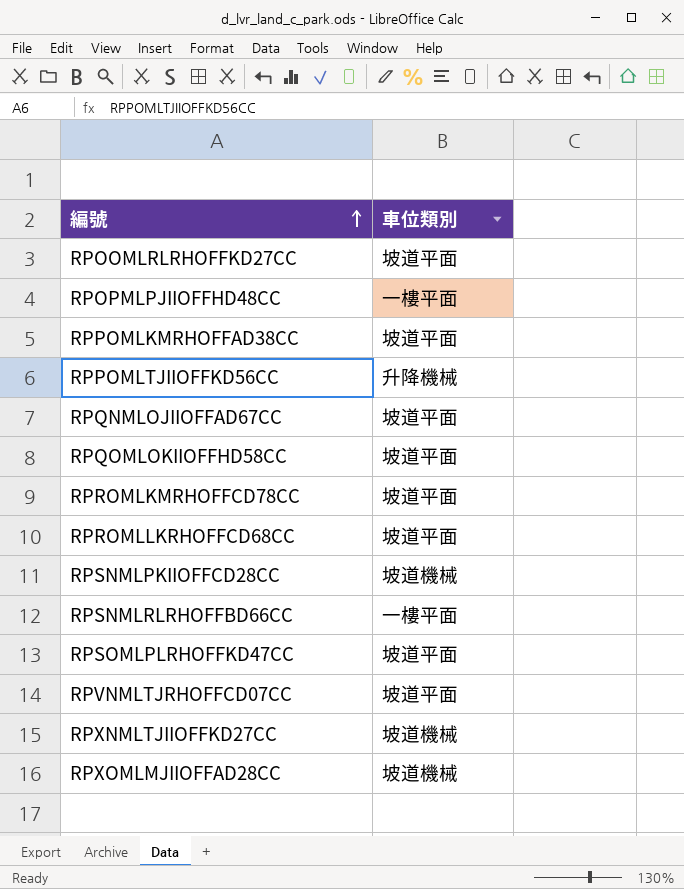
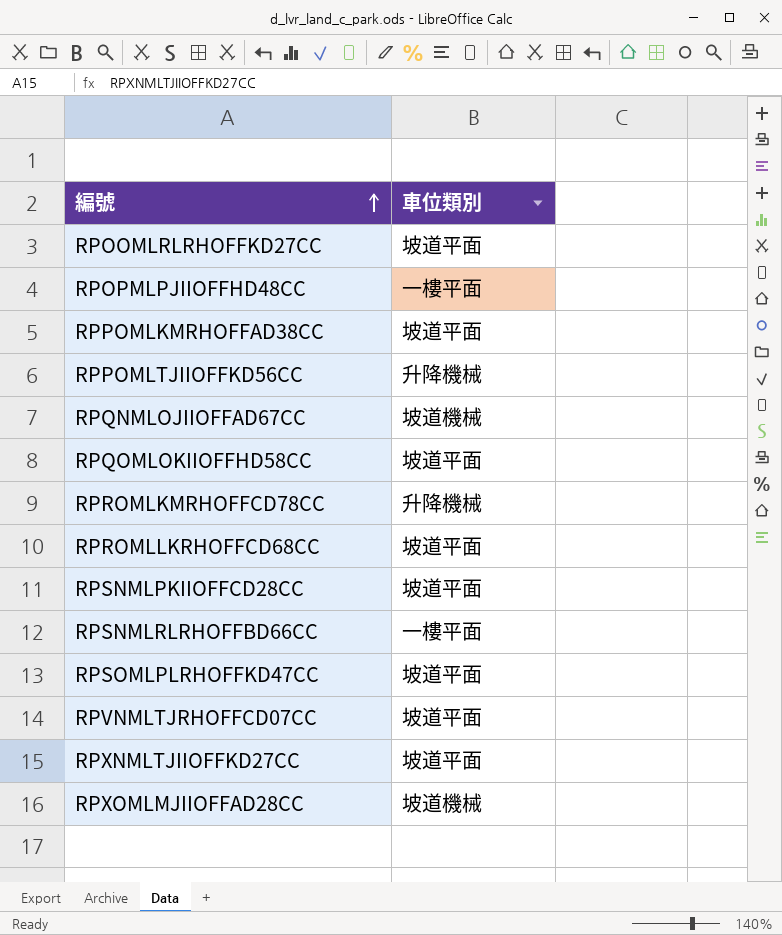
RPQNMLOJIIOFFAD67CC | 車位類別: 坡道平面 -> 坡道機械
RPROMLKMRHOFFCD78CC | 車位類別: 坡道平面 -> 升降機械
RPSNMLPKIIOFFCD28CC | 車位類別: 坡道機械 -> 坡道平面
RPXNMLTJIIOFFKD27CC | 車位類別: 坡道機械 -> 坡道平面

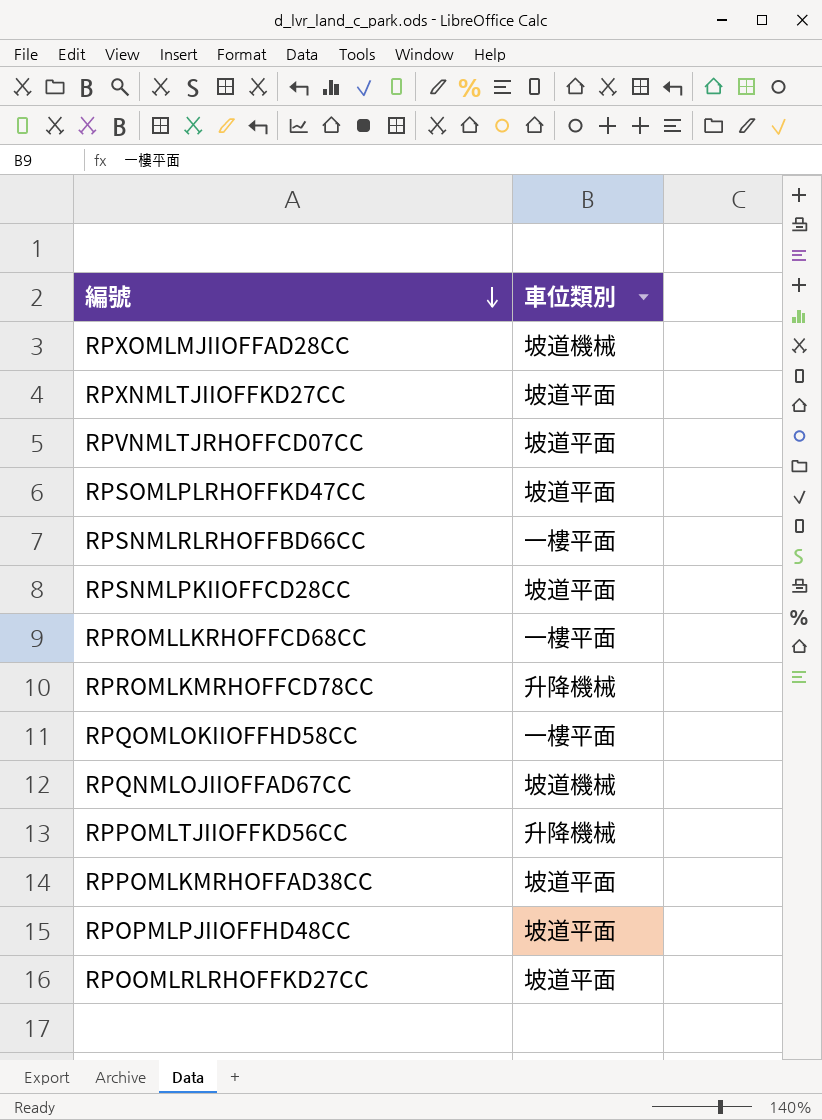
row order: 編號 ascending -> 編號 descending
RPROMLLKRHOFFCD68CC | 車位類別: 坡道平面 -> 一樓平面
RPQOMLOKIIOFFHD58CC | 車位類別: 坡道平面 -> 一樓平面
RPOPMLPJIIOFFHD48CC | 車位類別: 一樓平面 -> 坡道平面

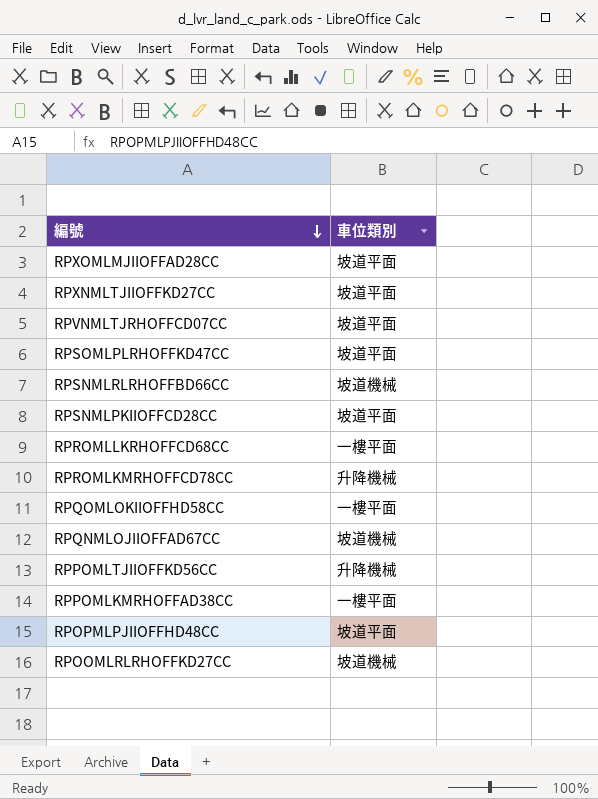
RPXOMLMJIIOFFAD28CC | 車位類別: 坡道機械 -> 坡道平面
RPSNMLRLRHOFFBD66CC | 車位類別: 一樓平面 -> 坡道機械
RPPOMLKMRHOFFAD38CC | 車位類別: 坡道平面 -> 一樓平面
RPOOMLRLRHOFFKD27CC | 車位類別: 坡道平面 -> 坡道機械

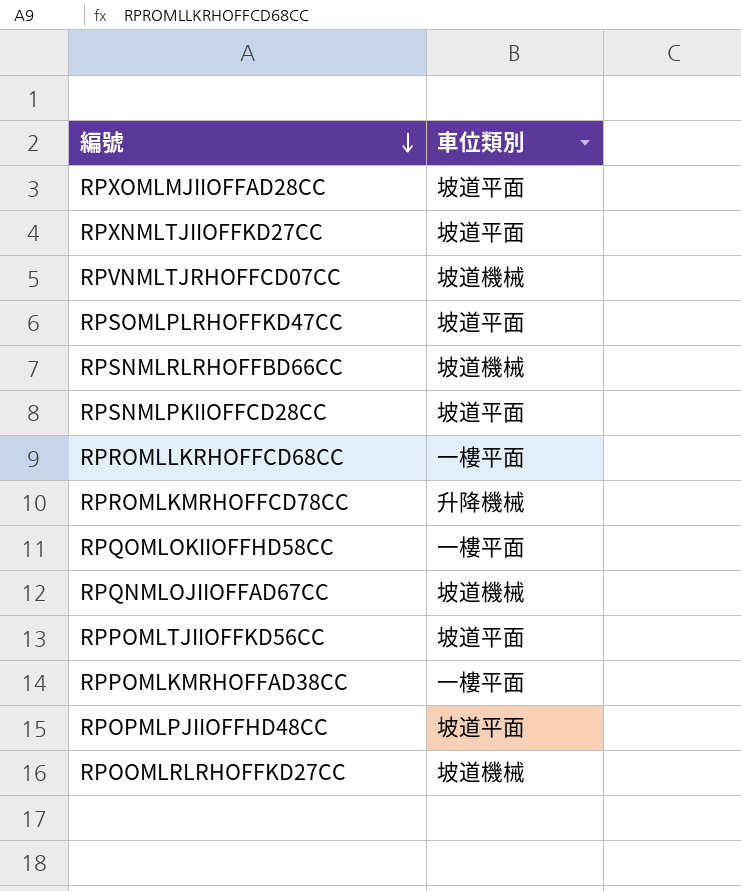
RPVNMLTJRHOFFCD07CC | 車位類別: 坡道平面 -> 坡道機械
RPPOMLTJIIOFFKD56CC | 車位類別: 升降機械 -> 坡道平面

